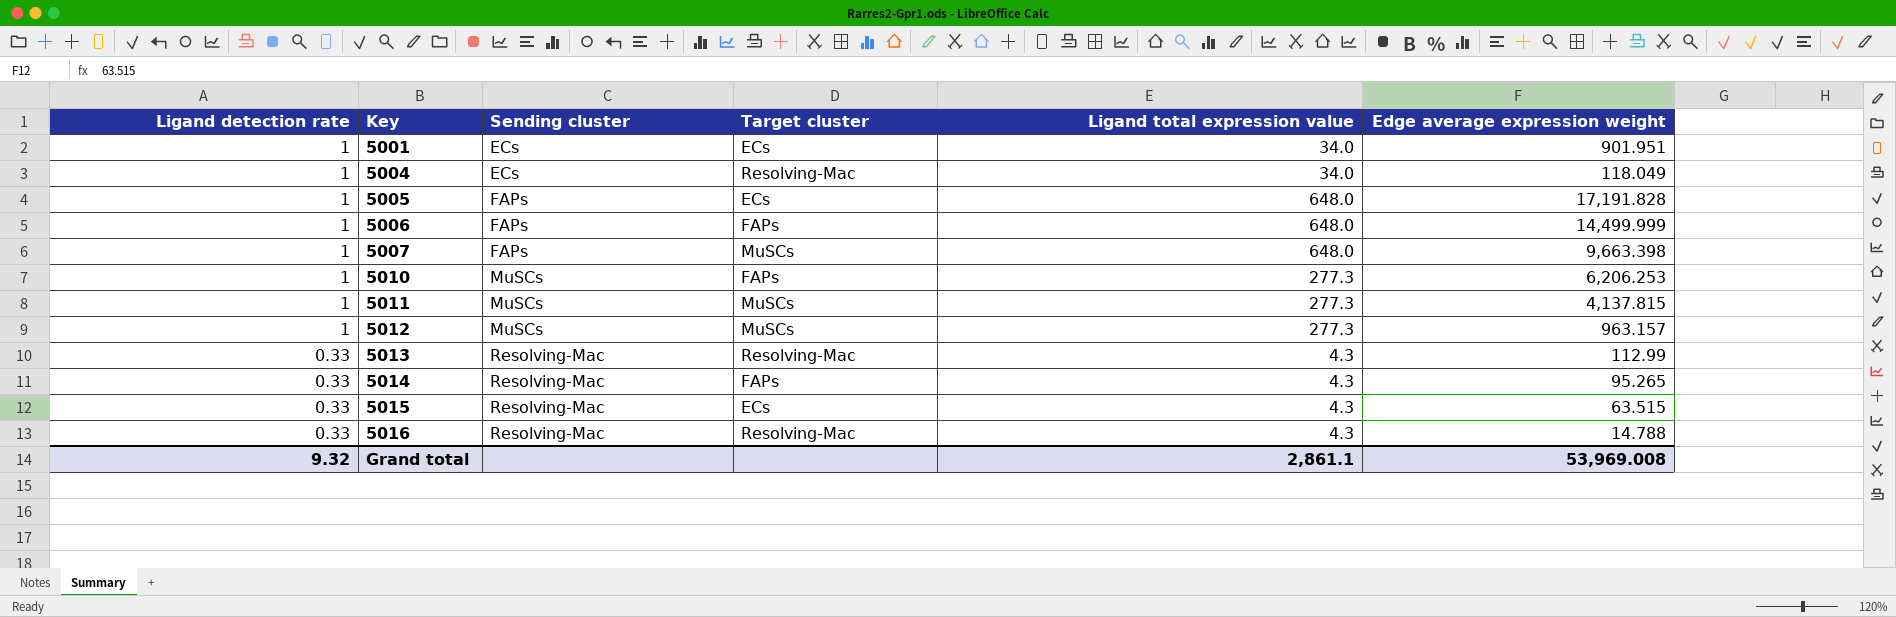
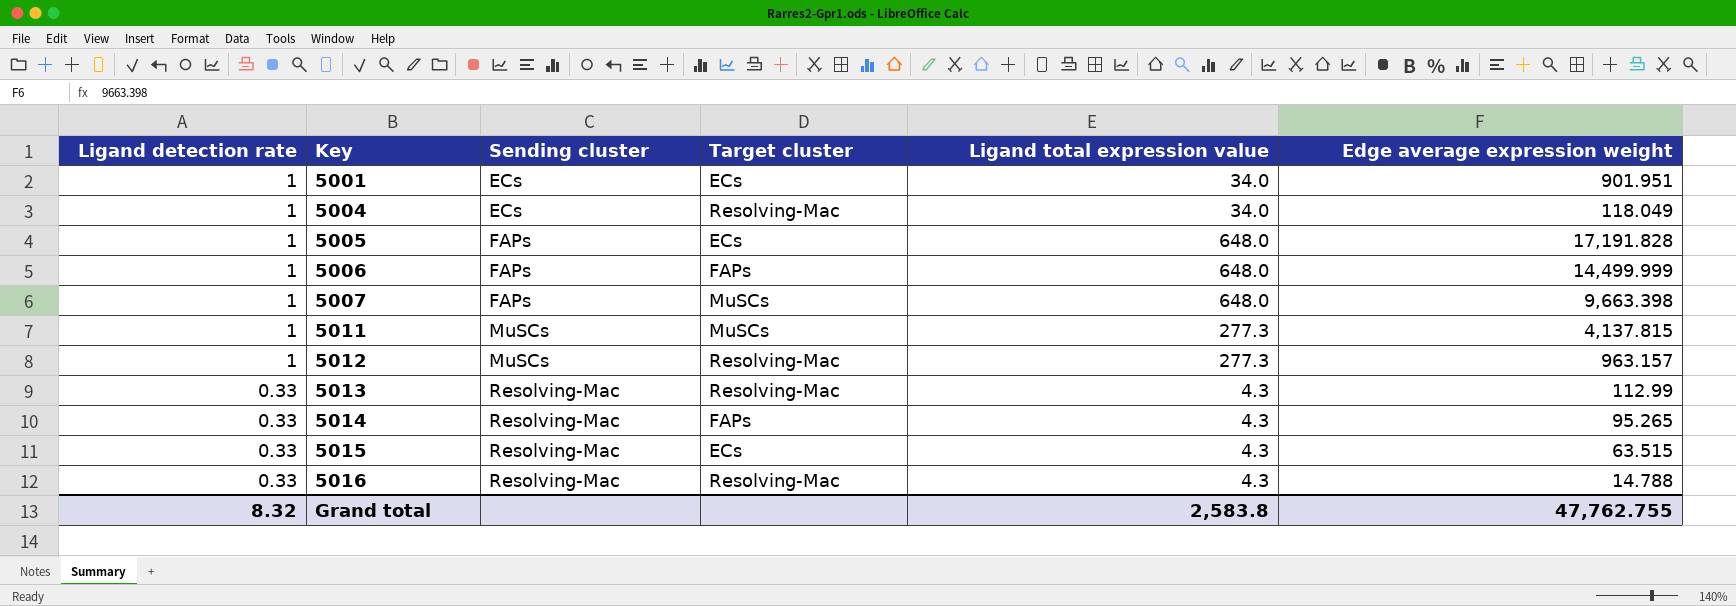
row 5010: 1 | MuSCs | FAPs | 277.3 | 6,206.253 -> none
5012 | Target cluster: MuSCs -> Resolving-Mac
Grand total | Ligand detection rate: 9.32 -> 8.32
Grand total | Ligand total expression value: 2,861.1 -> 2,583.8
Grand total | Edge average expression weight: 53,969.008 -> 47,762.755

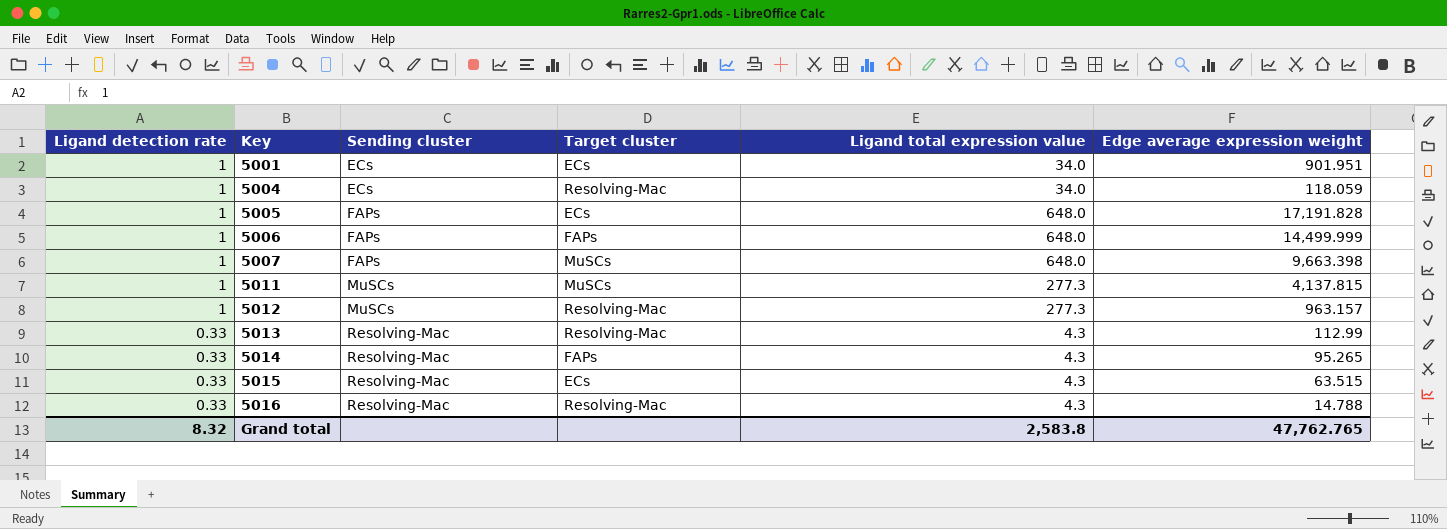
5004 | Edge average expression weight: 118.049 -> 118.059
Grand total | Edge average expression weight: 47,762.755 -> 47,762.765

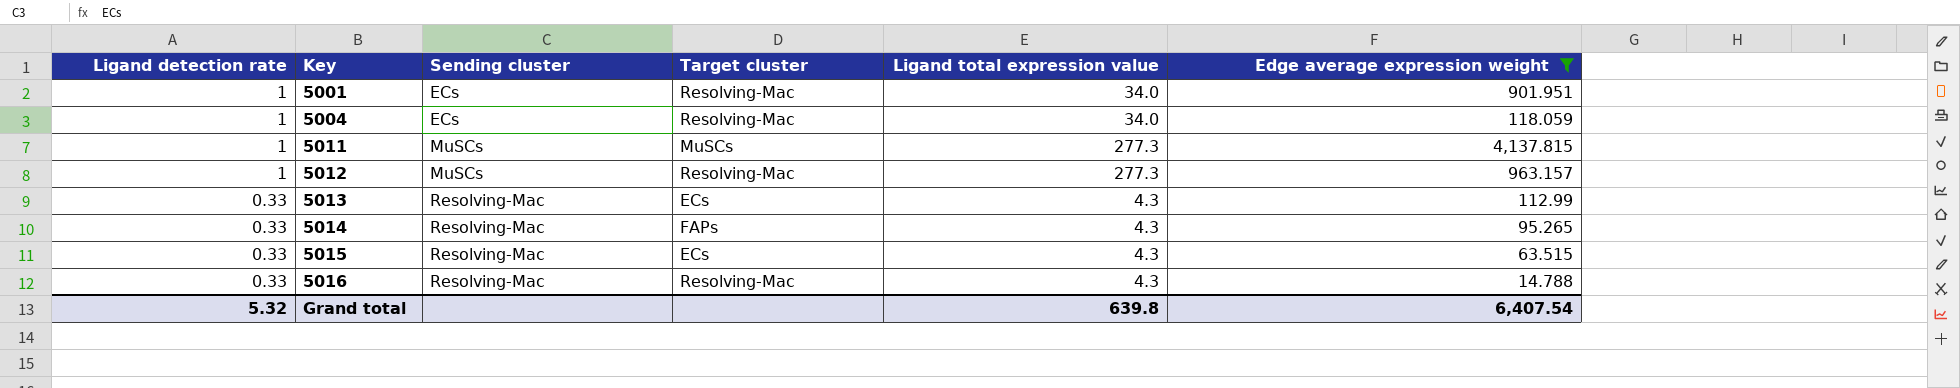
filter: none -> Edge average expression weight <= 4,137.815
5001 | Target cluster: ECs -> Resolving-Mac
5013 | Target cluster: Resolving-Mac -> ECs
Grand total | Ligand detection rate: 8.32 -> 5.32
Grand total | Ligand total expression value: 2,583.8 -> 639.8
Grand total | Edge average expression weight: 47,762.765 -> 6,407.54

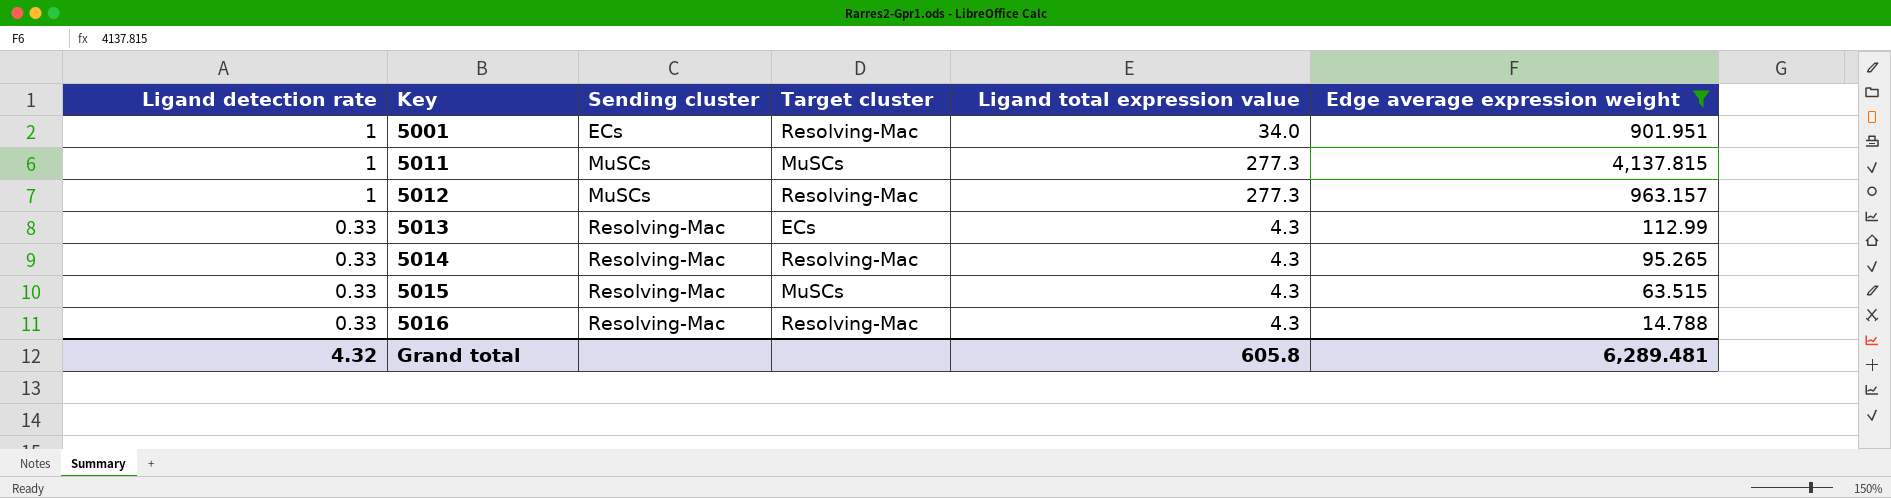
row 5004: 1 | ECs | Resolving-Mac | 34.0 | 118.059 -> none
5014 | Target cluster: FAPs -> Resolving-Mac
5015 | Target cluster: ECs -> MuSCs
Grand total | Ligand detection rate: 5.32 -> 4.32
Grand total | Ligand total expression value: 639.8 -> 605.8
Grand total | Edge average expression weight: 6,407.54 -> 6,289.481

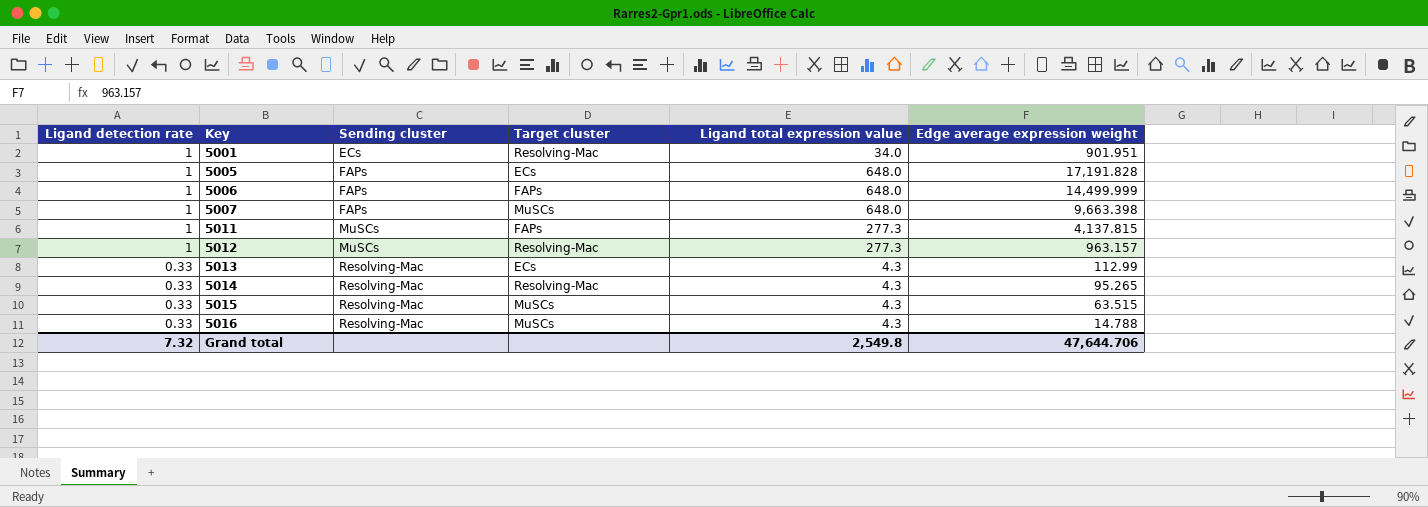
filter: Edge average expression weight <= 4,137.815 -> none
5011 | Target cluster: MuSCs -> FAPs
5016 | Target cluster: Resolving-Mac -> MuSCs
Grand total | Ligand detection rate: 4.32 -> 7.32
Grand total | Ligand total expression value: 605.8 -> 2,549.8
Grand total | Edge average expression weight: 6,289.481 -> 47,644.706

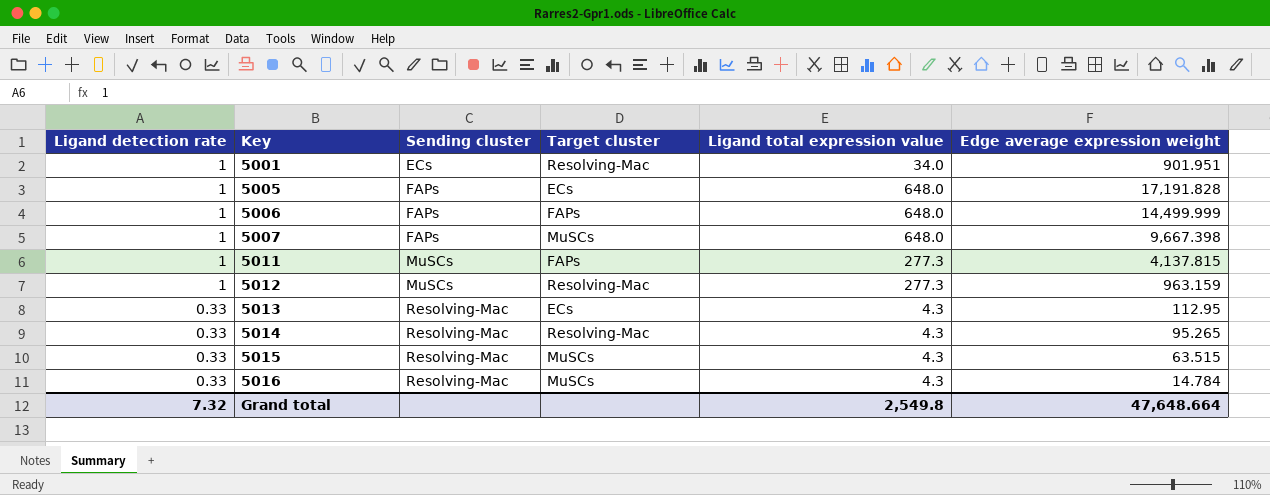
5007 | Edge average expression weight: 9,663.398 -> 9,667.398
5012 | Edge average expression weight: 963.157 -> 963.159
5013 | Edge average expression weight: 112.99 -> 112.95
5016 | Edge average expression weight: 14.788 -> 14.784
Grand total | Edge average expression weight: 47,644.706 -> 47,648.664

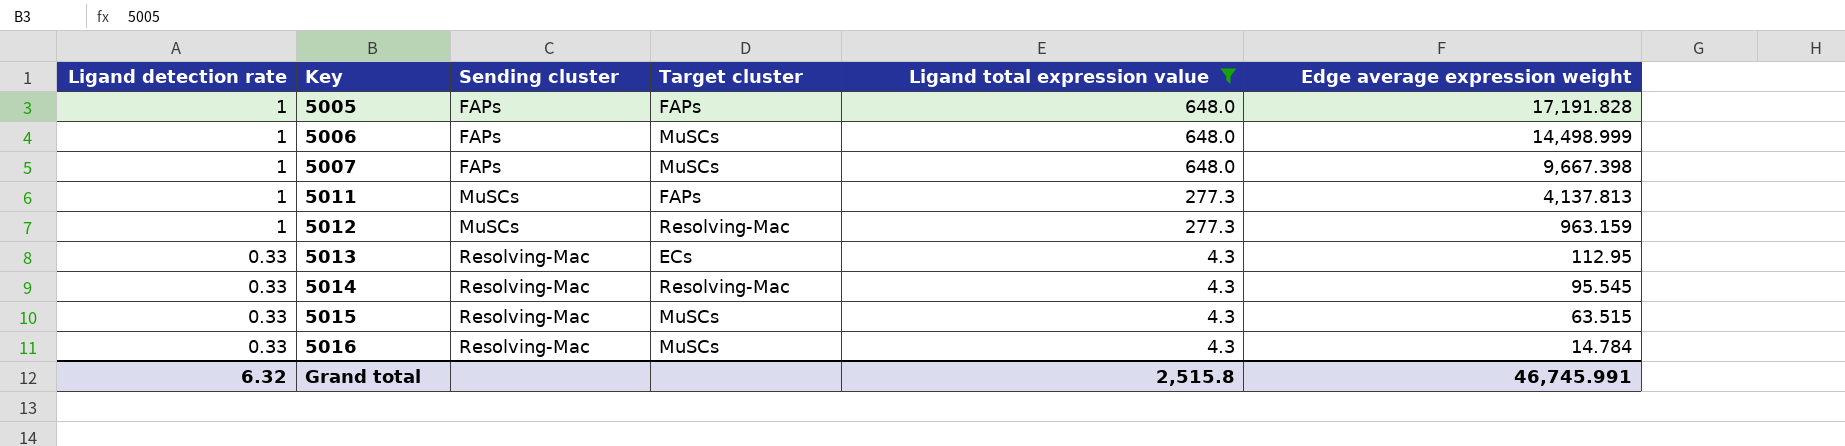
filter: none -> Ligand total expression value != 34.0
5005 | Target cluster: ECs -> FAPs
5006 | Target cluster: FAPs -> MuSCs
5006 | Edge average expression weight: 14,499.999 -> 14,498.999
5011 | Edge average expression weight: 4,137.815 -> 4,137.813
5014 | Edge average expression weight: 95.265 -> 95.545
Grand total | Ligand detection rate: 7.32 -> 6.32
Grand total | Ligand total expression value: 2,549.8 -> 2,515.8
Grand total | Edge average expression weight: 47,648.664 -> 46,745.991

